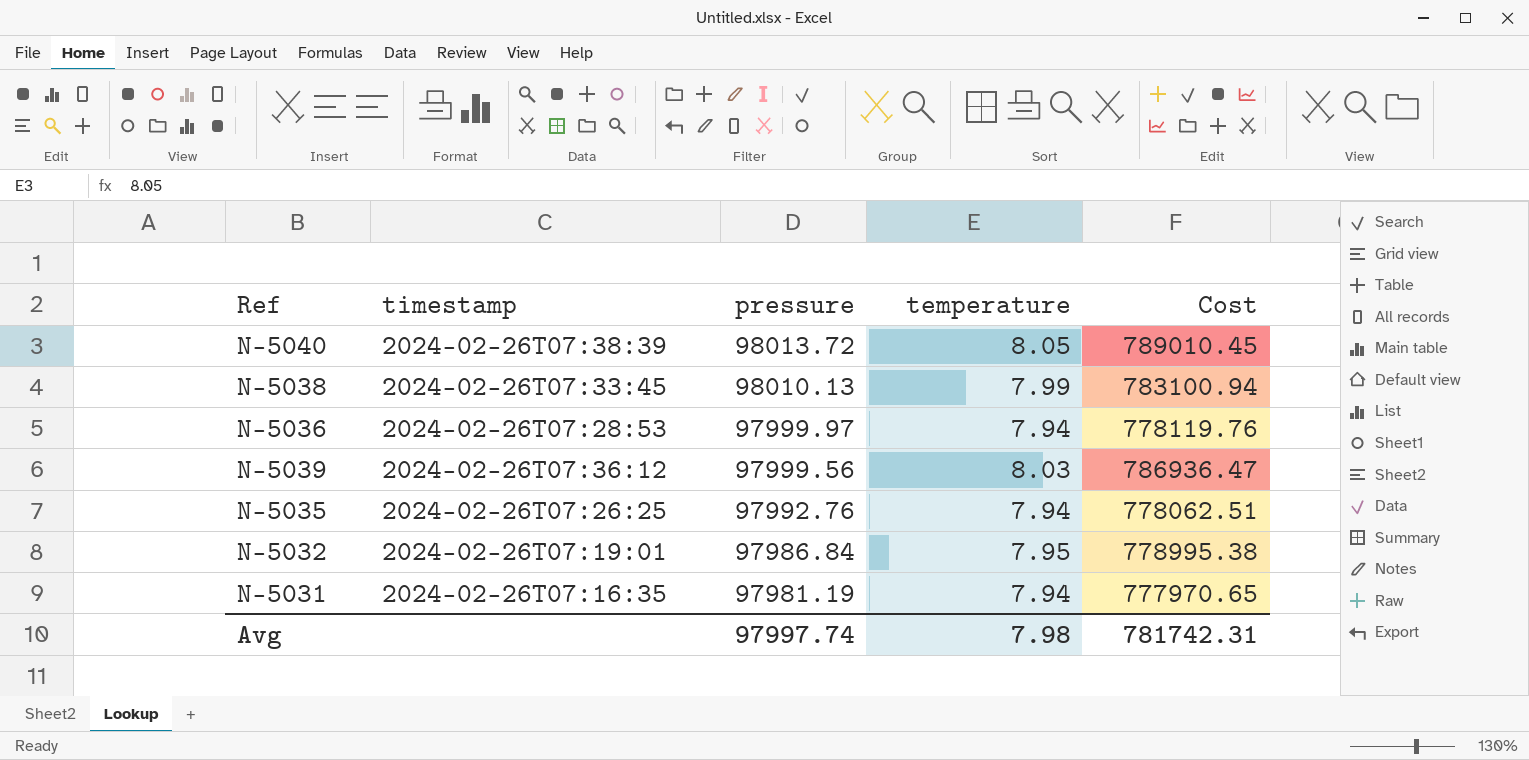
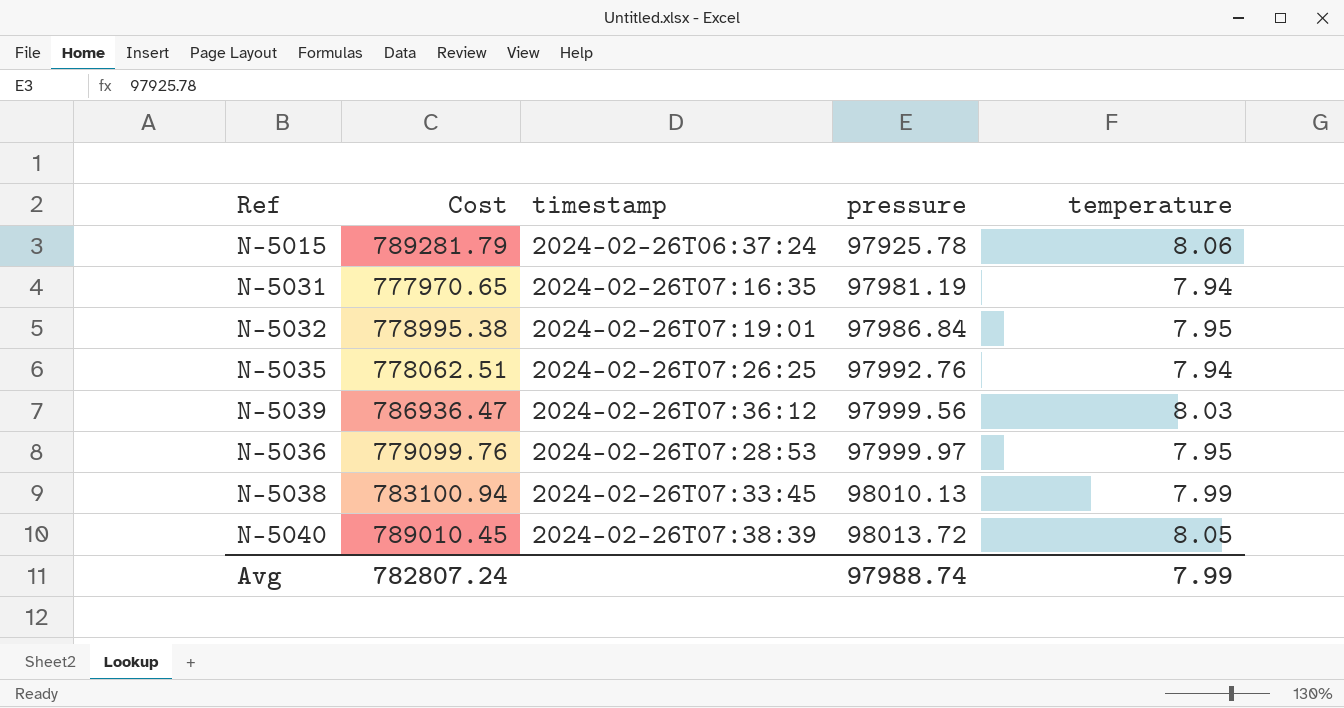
row order: pressure descending -> pressure ascending
column Cost | position: 5 -> 2
row N-5015: none -> 789281.79 | 2024-02-26T06:37:24 | 97925.78 | 8.06
N-5036 | Cost: 778119.76 -> 779099.76
N-5036 | temperature: 7.94 -> 7.95
Avg | Cost: 781742.31 -> 782807.24
Avg | pressure: 97997.74 -> 97988.74
Avg | temperature: 7.98 -> 7.99

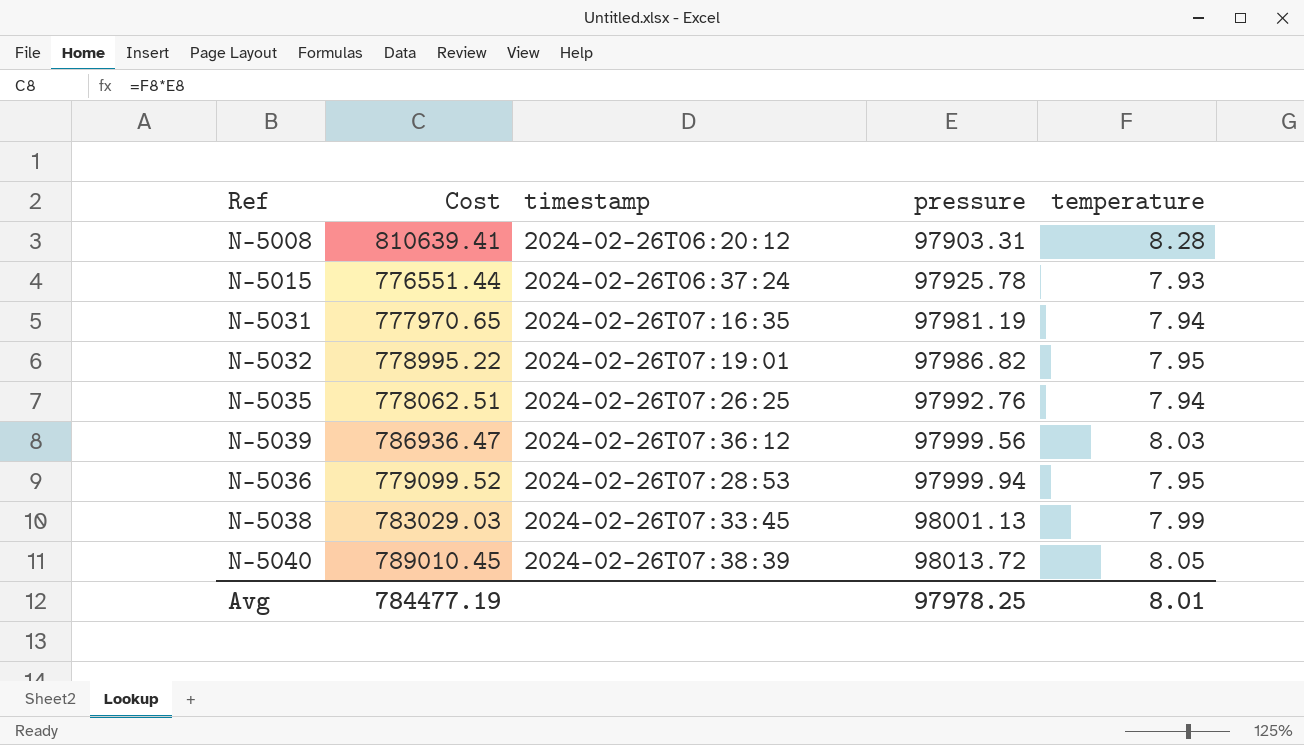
row N-5008: none -> 810639.41 | 2024-02-26T06:20:12 | 97903.31 | 8.28
N-5015 | Cost: 789281.79 -> 776551.44
N-5015 | temperature: 8.06 -> 7.93
N-5032 | Cost: 778995.38 -> 778995.22
N-5032 | pressure: 97986.84 -> 97986.82
N-5036 | Cost: 779099.76 -> 779099.52
N-5036 | pressure: 97999.97 -> 97999.94
N-5038 | Cost: 783100.94 -> 783029.03
N-5038 | pressure: 98010.13 -> 98001.13
Avg | Cost: 782807.24 -> 784477.19
Avg | pressure: 97988.74 -> 97978.25
Avg | temperature: 7.99 -> 8.01

